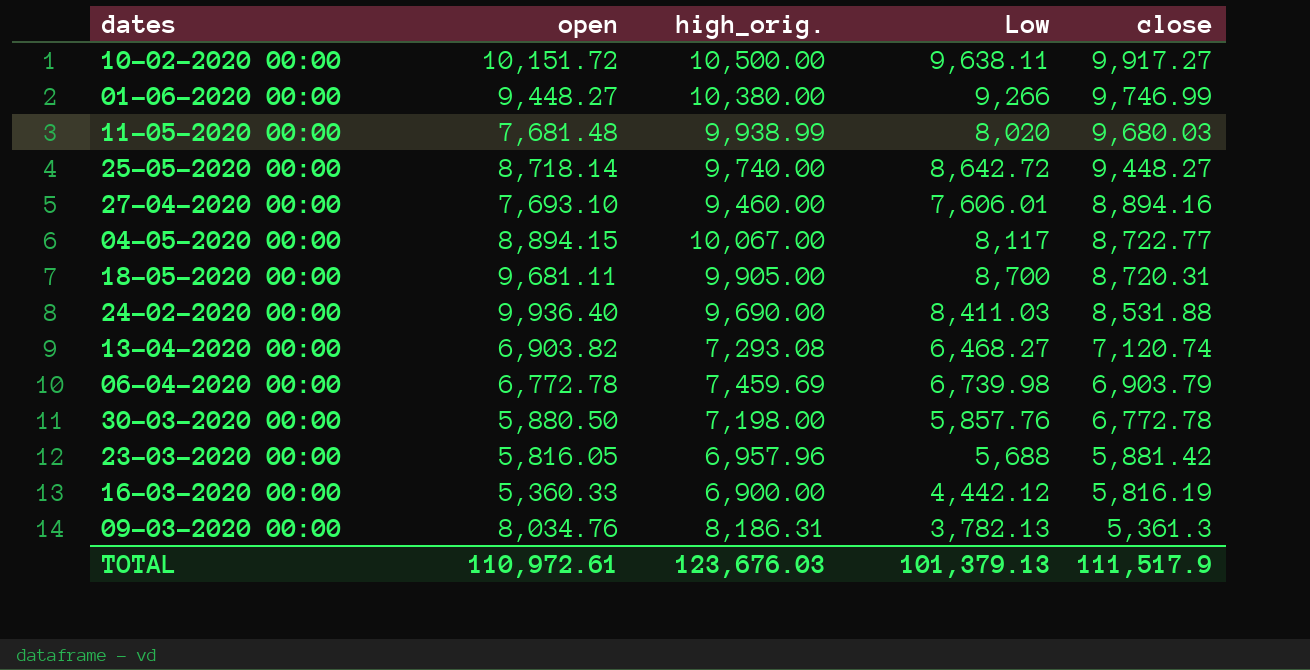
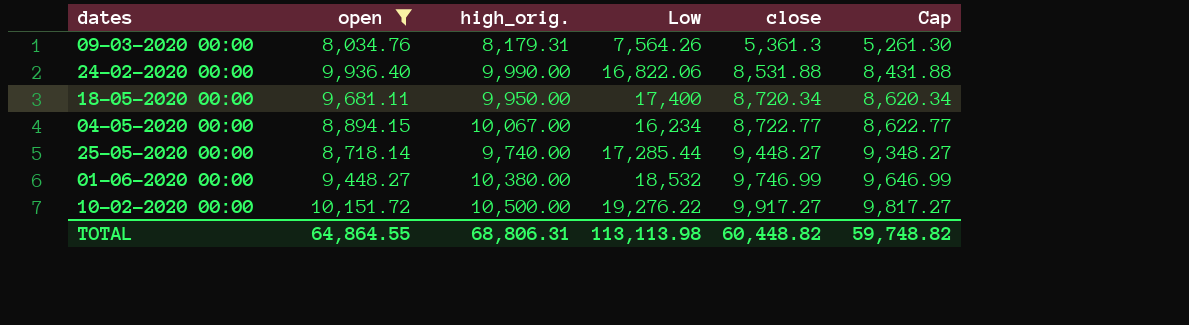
filter: none -> open >= 8,034.76
row order: close descending -> close ascending
column Cap | formula: none -> [close] - 100
09-03-2020 00:00 | high_orig.: 8,186.31 -> 8,179.31
09-03-2020 00:00 | Low: 3,782.13 -> 7,564.26
24-02-2020 00:00 | high_orig.: 9,690.00 -> 9,990.00
24-02-2020 00:00 | Low: 8,411.03 -> 16,822.06
18-05-2020 00:00 | high_orig.: 9,905.00 -> 9,950.00
18-05-2020 00:00 | Low: 8,700 -> 17,400
18-05-2020 00:00 | close: 8,720.31 -> 8,720.34
04-05-2020 00:00 | Low: 8,117 -> 16,234
25-05-2020 00:00 | Low: 8,642.72 -> 17,285.44
01-06-2020 00:00 | Low: 9,266 -> 18,532
10-02-2020 00:00 | Low: 9,638.11 -> 19,276.22
TOTAL | open: 110,972.61 -> 64,864.55
TOTAL | high_orig.: 123,676.03 -> 68,806.31
TOTAL | Low: 101,379.13 -> 113,113.98
TOTAL | close: 111,517.9 -> 60,448.82

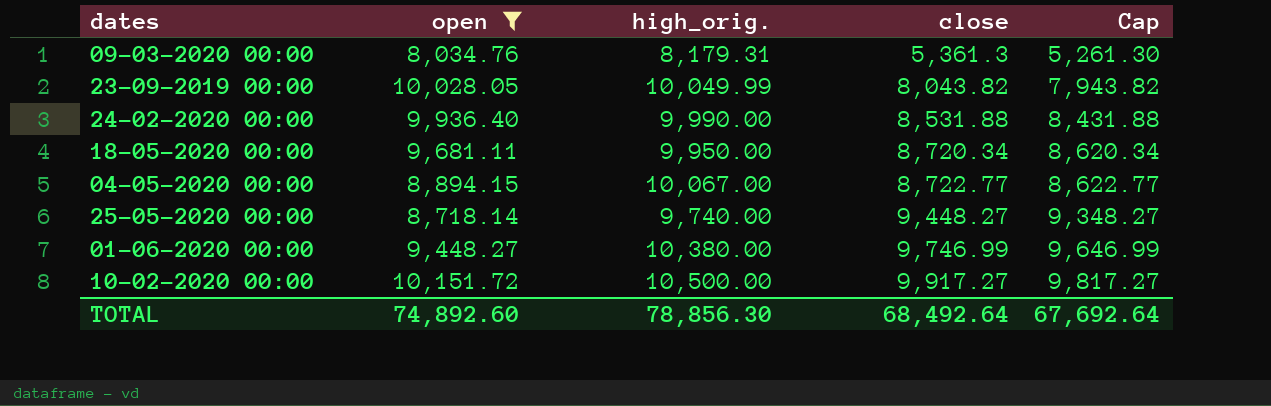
column Low | position: 4 -> none
row 23-09-2019 00:00: none -> 10,028.05 | 10,049.99 | 8,043.82 | 7,943.82
TOTAL | open: 64,864.55 -> 74,892.60
TOTAL | high_orig.: 68,806.31 -> 78,856.30
TOTAL | close: 60,448.82 -> 68,492.64
TOTAL | Cap: 59,748.82 -> 67,692.64

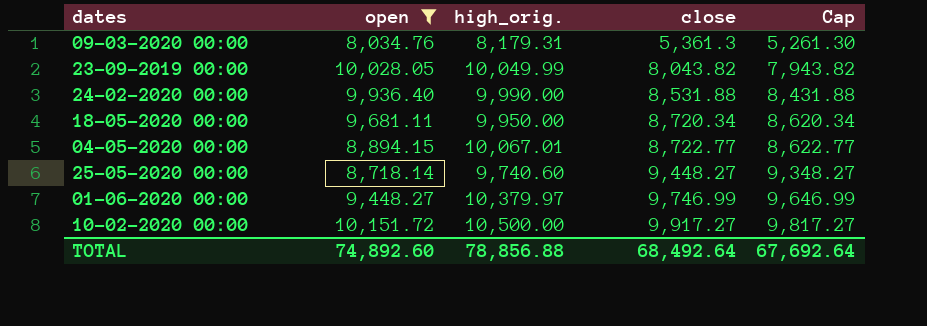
04-05-2020 00:00 | high_orig.: 10,067.00 -> 10,067.01
25-05-2020 00:00 | high_orig.: 9,740.00 -> 9,740.60
01-06-2020 00:00 | high_orig.: 10,380.00 -> 10,379.97
TOTAL | high_orig.: 78,856.30 -> 78,856.88

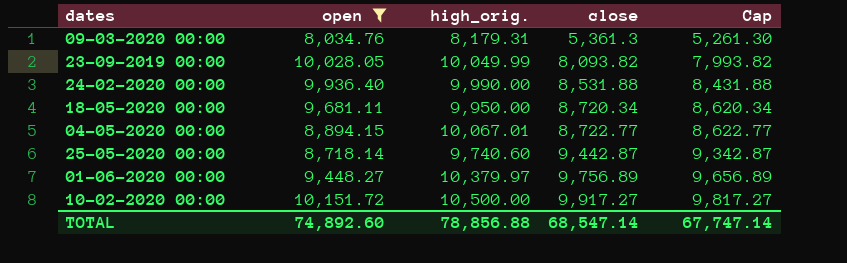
23-09-2019 00:00 | close: 8,043.82 -> 8,093.82
23-09-2019 00:00 | Cap: 7,943.82 -> 7,993.82
25-05-2020 00:00 | close: 9,448.27 -> 9,442.87
25-05-2020 00:00 | Cap: 9,348.27 -> 9,342.87
01-06-2020 00:00 | close: 9,746.99 -> 9,756.89
01-06-2020 00:00 | Cap: 9,646.99 -> 9,656.89
TOTAL | close: 68,492.64 -> 68,547.14
TOTAL | Cap: 67,692.64 -> 67,747.14

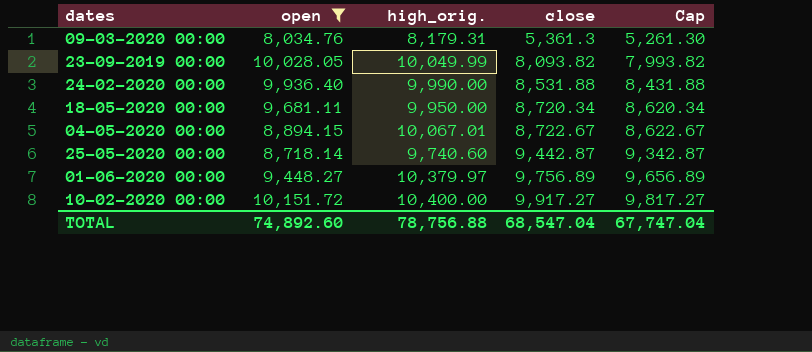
04-05-2020 00:00 | close: 8,722.77 -> 8,722.67
04-05-2020 00:00 | Cap: 8,622.77 -> 8,622.67
10-02-2020 00:00 | high_orig.: 10,500.00 -> 10,400.00
TOTAL | high_orig.: 78,856.88 -> 78,756.88
TOTAL | close: 68,547.14 -> 68,547.04
TOTAL | Cap: 67,747.14 -> 67,747.04

